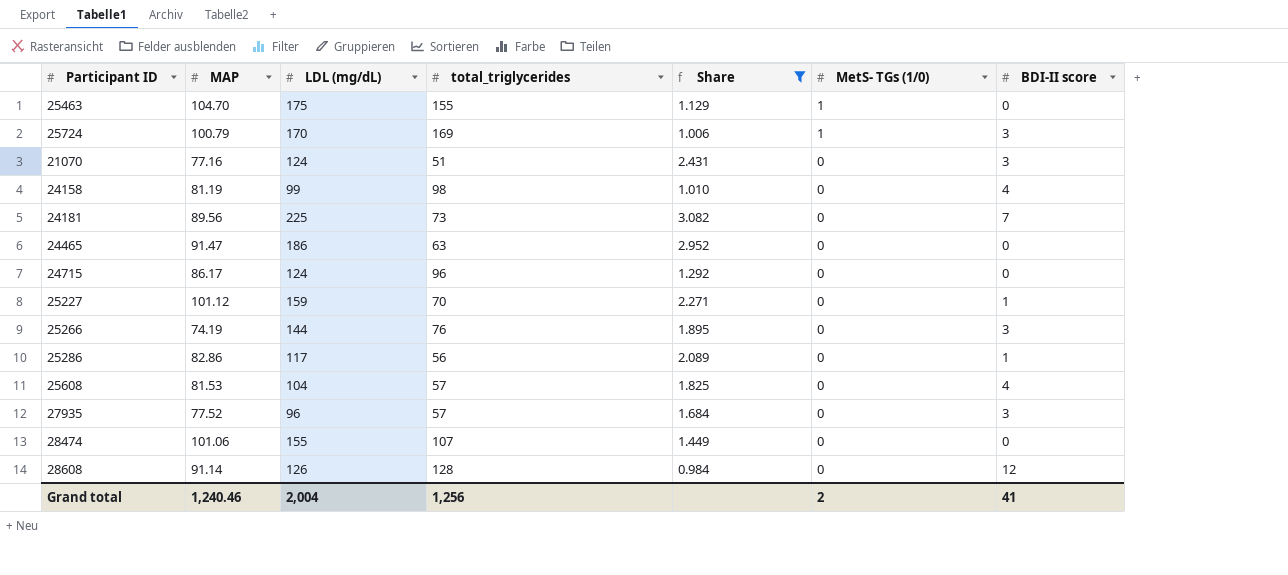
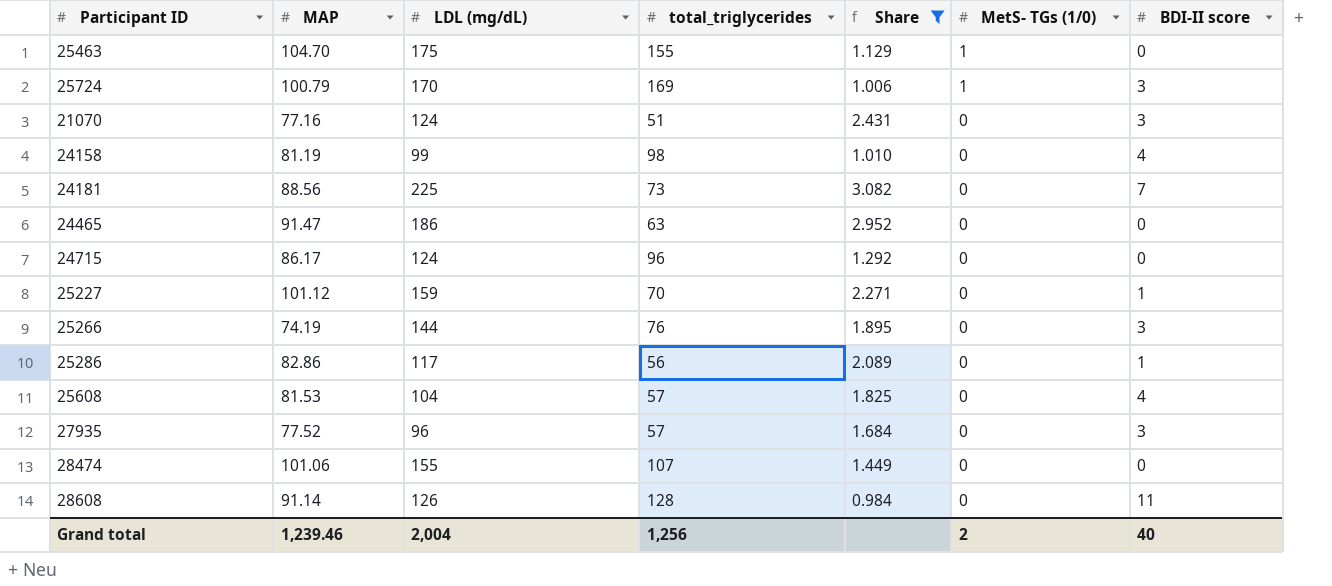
24181 | MAP: 89.56 -> 88.56
28608 | BDI-II score: 12 -> 11
Grand total | MAP: 1,240.46 -> 1,239.46
Grand total | BDI-II score: 41 -> 40

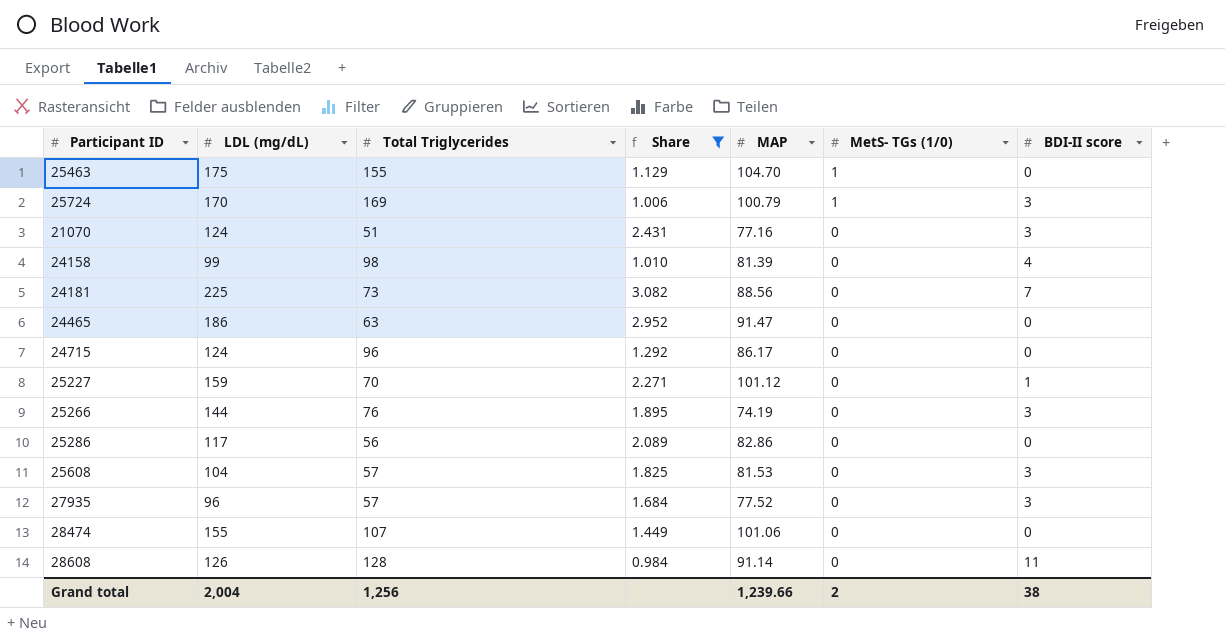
column name: total_triglycerides -> Total Triglycerides
column MAP | position: 2 -> 5
24158 | MAP: 81.19 -> 81.39
25286 | BDI-II score: 1 -> 0
25608 | BDI-II score: 4 -> 3
Grand total | MAP: 1,239.46 -> 1,239.66
Grand total | BDI-II score: 40 -> 38

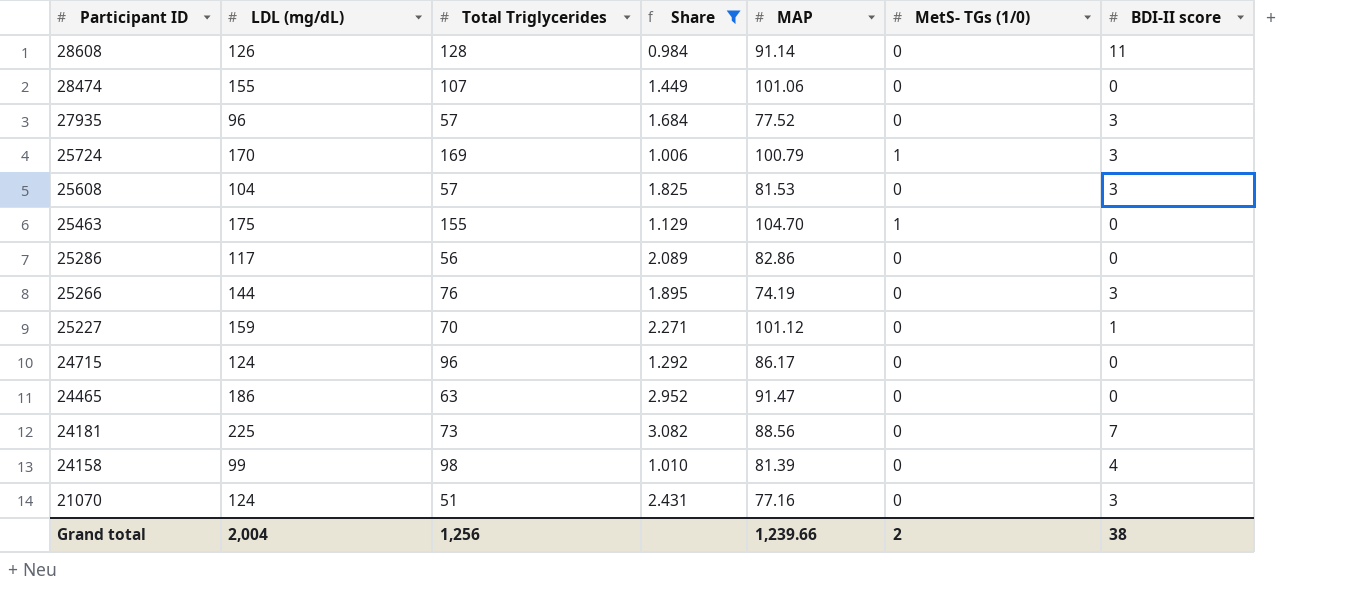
row order: MetS- TGs (1/0) descending -> Participant ID descending

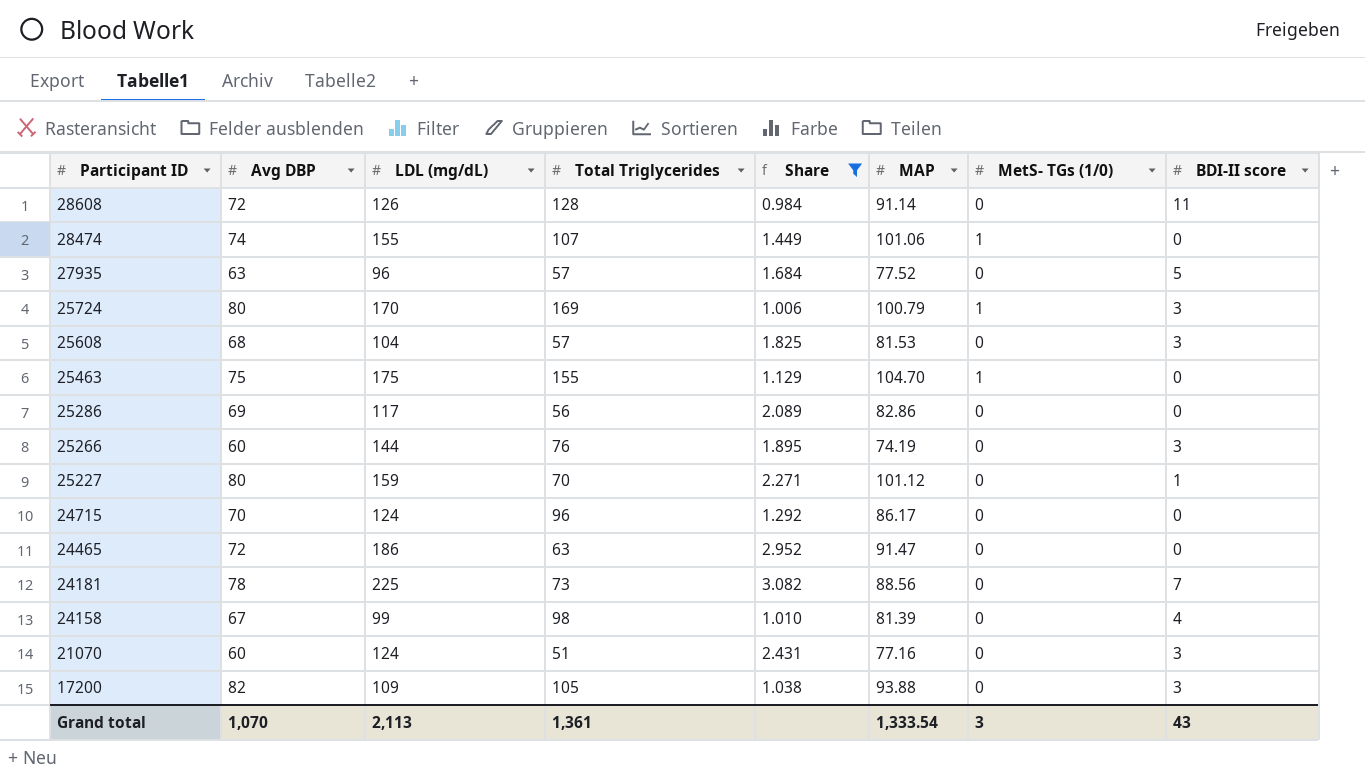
column Avg DBP | position: none -> 2
28474 | MetS- TGs (1/0): 0 -> 1
27935 | BDI-II score: 3 -> 5
row 17200: none -> 82 | 109 | 105 | 1.038 | 93.88 | 0 | 3
Grand total | LDL (mg/dL): 2,004 -> 2,113
Grand total | Total Triglycerides: 1,256 -> 1,361
Grand total | MAP: 1,239.66 -> 1,333.54
Grand total | MetS- TGs (1/0): 2 -> 3
Grand total | BDI-II score: 38 -> 43

